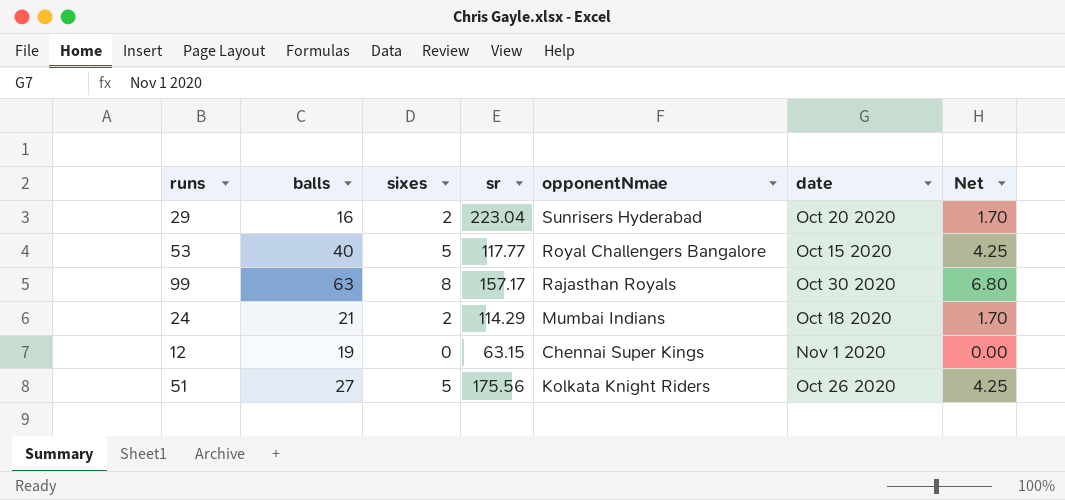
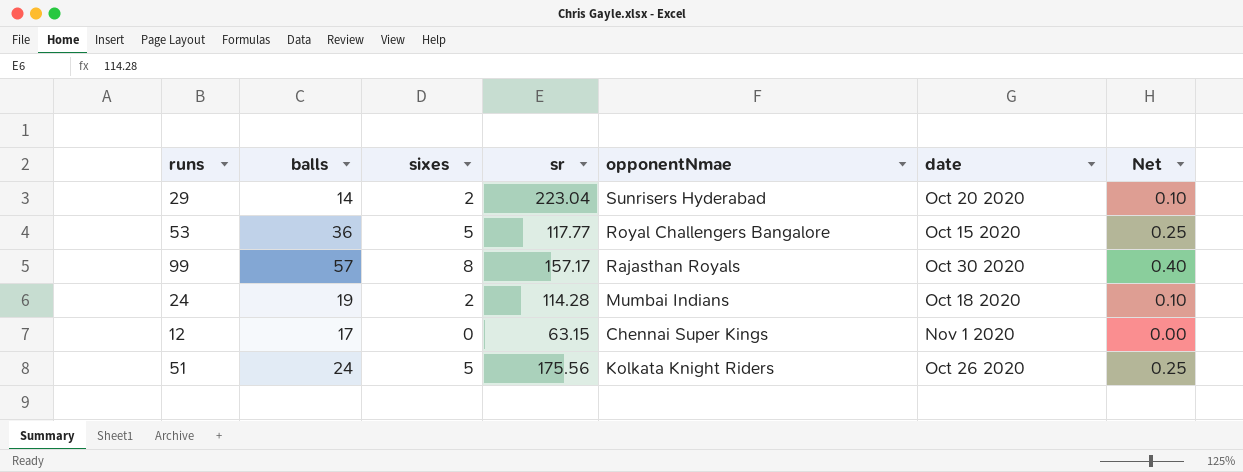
column Net | formula: [sixes] * 0.85 -> [sixes] * 0.05
29 | balls: 16 -> 14
53 | balls: 40 -> 36
99 | balls: 63 -> 57
24 | balls: 21 -> 19
24 | sr: 114.29 -> 114.28
12 | balls: 19 -> 17
51 | balls: 27 -> 24

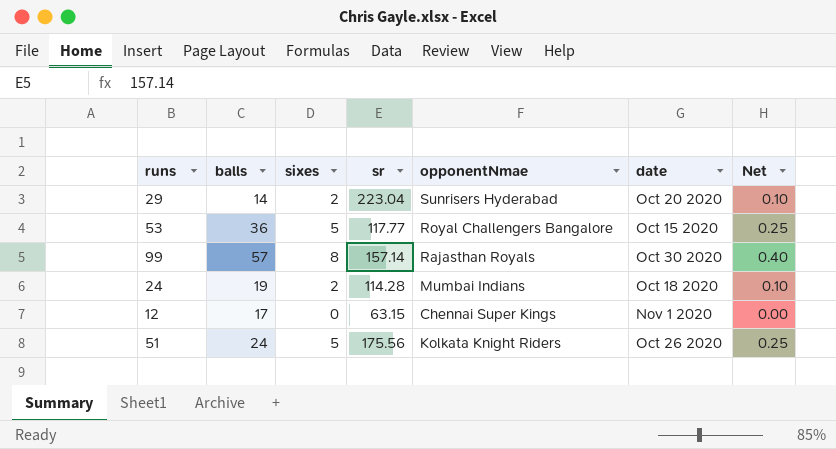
99 | sr: 157.17 -> 157.14

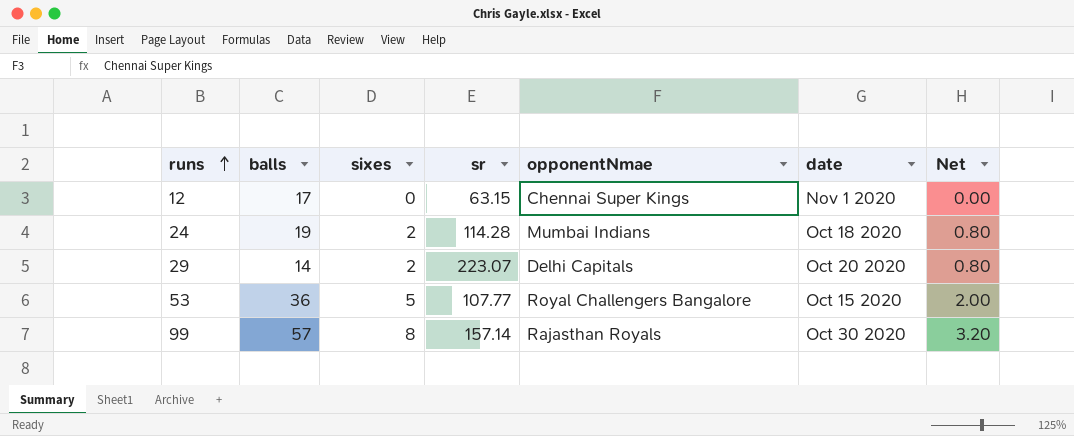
row order: none -> runs ascending
column Net | formula: [sixes] * 0.05 -> [sixes] * 0.4
row 51: 24 | 5 | 175.56 | Kolkata Knight Riders | Oct 26 2020 | 0.25 -> none
29 | sr: 223.04 -> 223.07
29 | opponentNmae: Sunrisers Hyderabad -> Delhi Capitals
53 | sr: 117.77 -> 107.77

